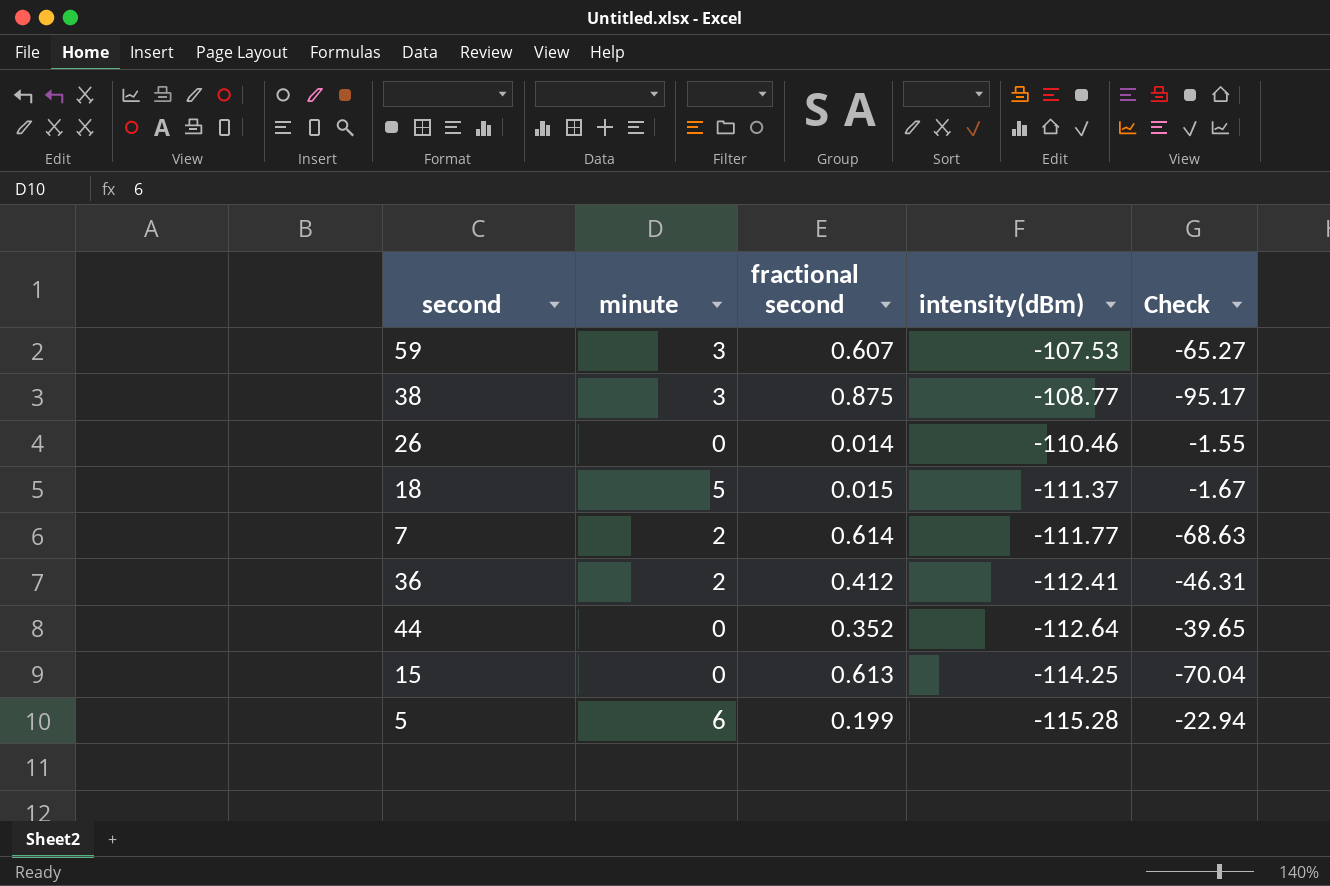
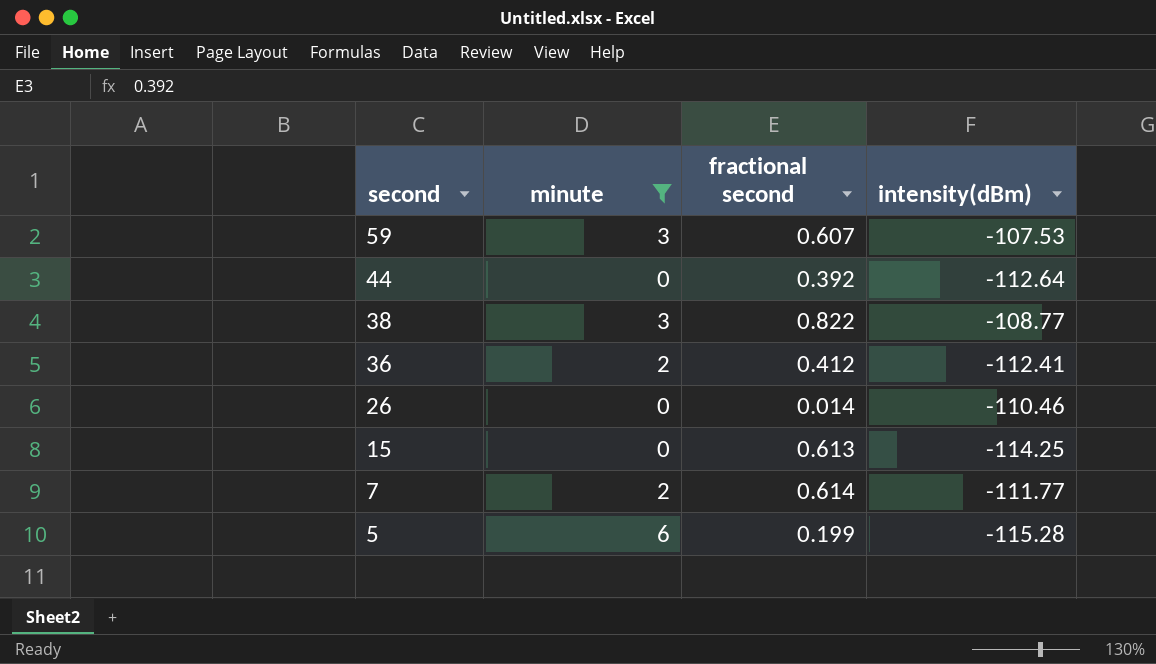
filter: none -> minute != 5
row order: intensity(dBm) descending -> second descending
column Check | formula: [fractional second] * [intensity(dBm)] -> none
44 | fractional second: 0.352 -> 0.392
38 | fractional second: 0.875 -> 0.822

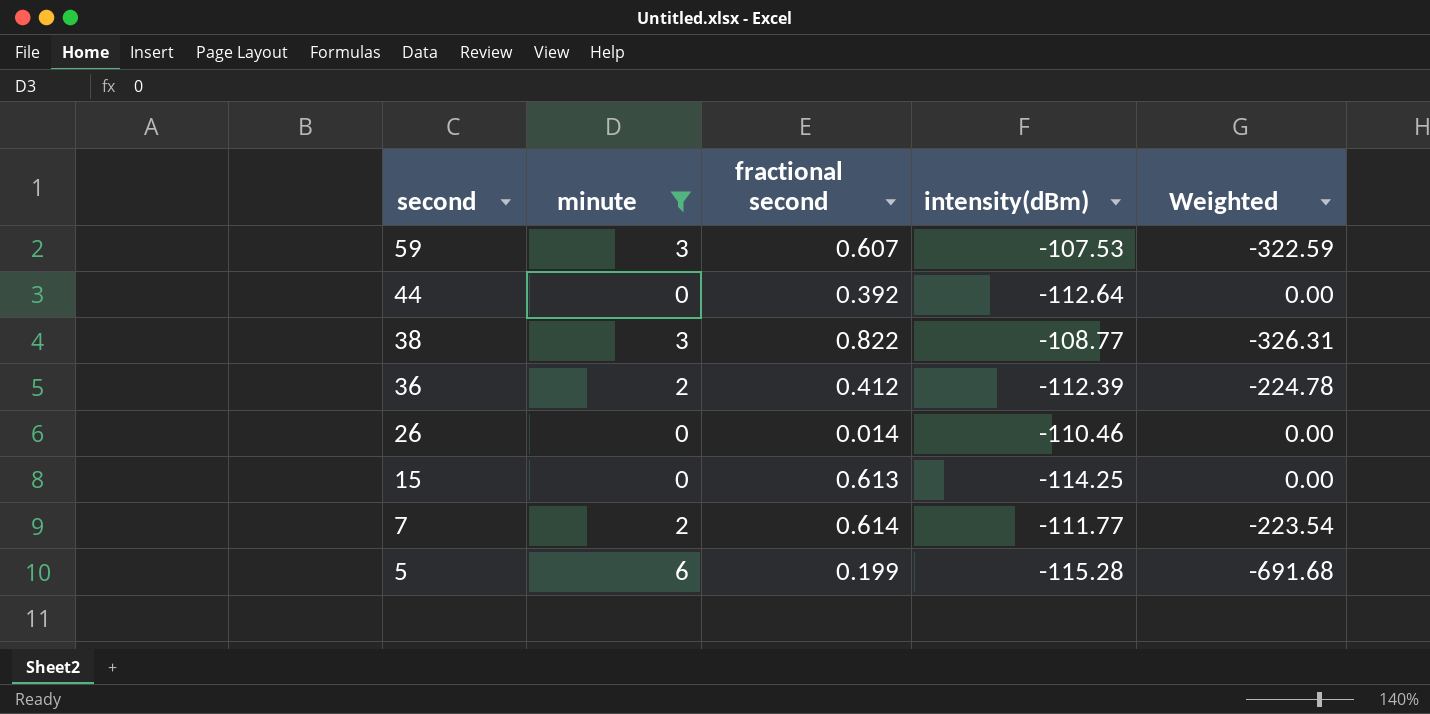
column Weighted | formula: none -> [minute] * [intensity(dBm)]
36 | intensity(dBm): -112.41 -> -112.39

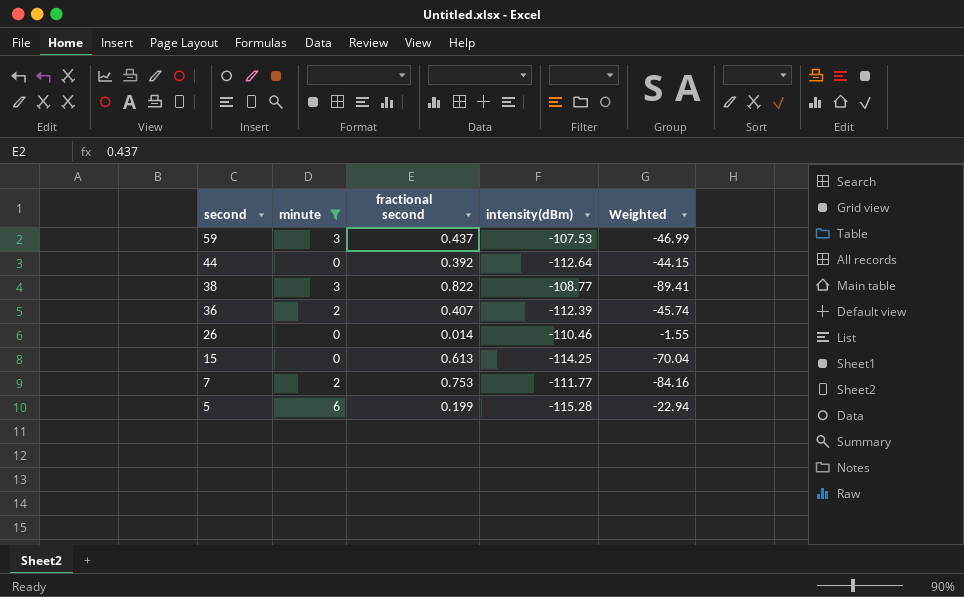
column Weighted | formula: [minute] * [intensity(dBm)] -> [fractional second] * [intensity(dBm)]
59 | fractional second: 0.607 -> 0.437
36 | fractional second: 0.412 -> 0.407
7 | fractional second: 0.614 -> 0.753

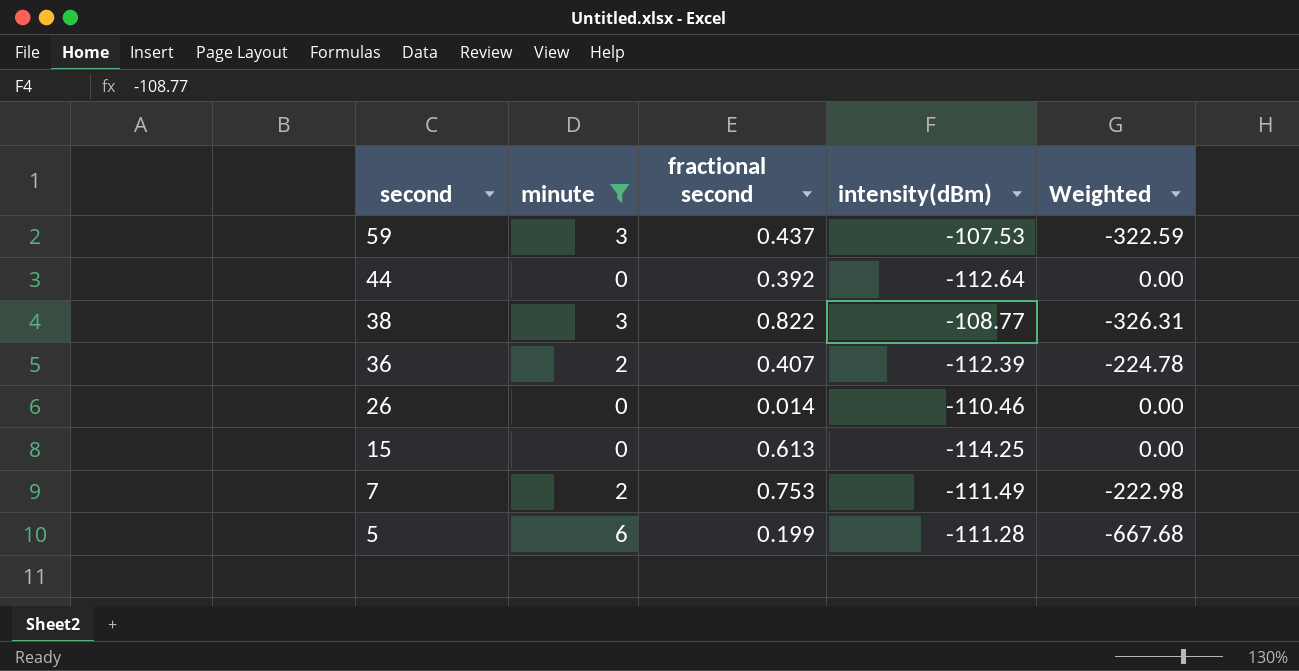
column Weighted | formula: [fractional second] * [intensity(dBm)] -> [minute] * [intensity(dBm)]
7 | intensity(dBm): -111.77 -> -111.49
5 | intensity(dBm): -115.28 -> -111.28

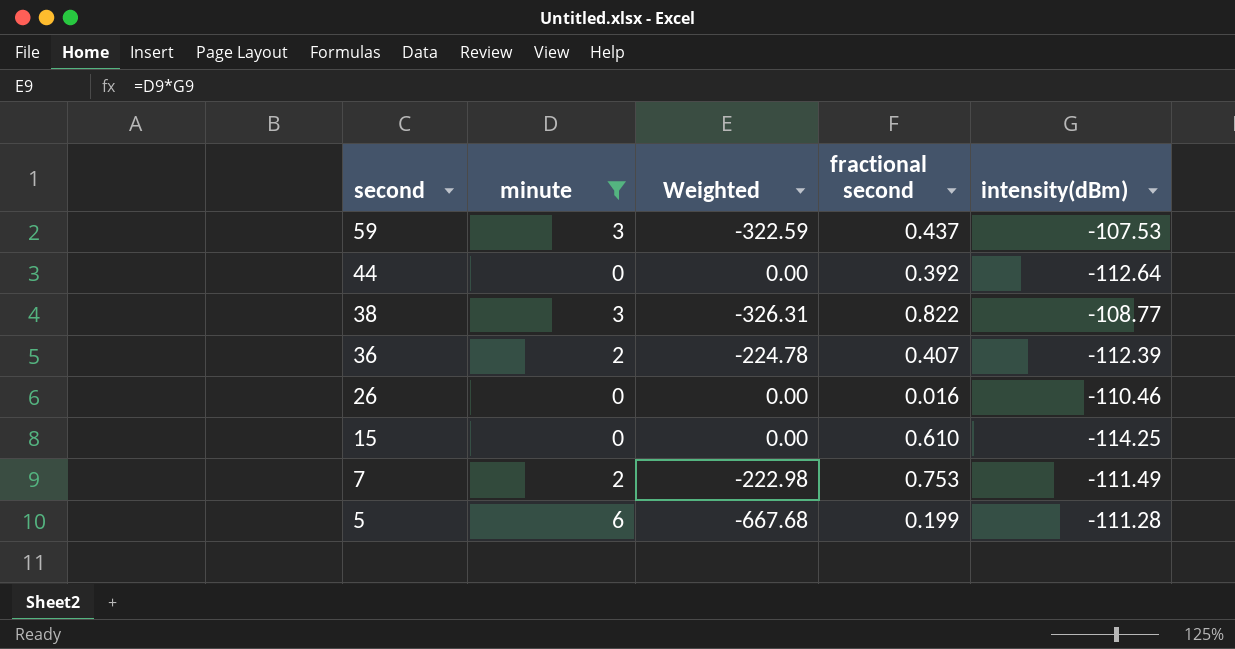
column Weighted | position: 5 -> 3
26 | fractional second: 0.014 -> 0.016
15 | fractional second: 0.613 -> 0.610

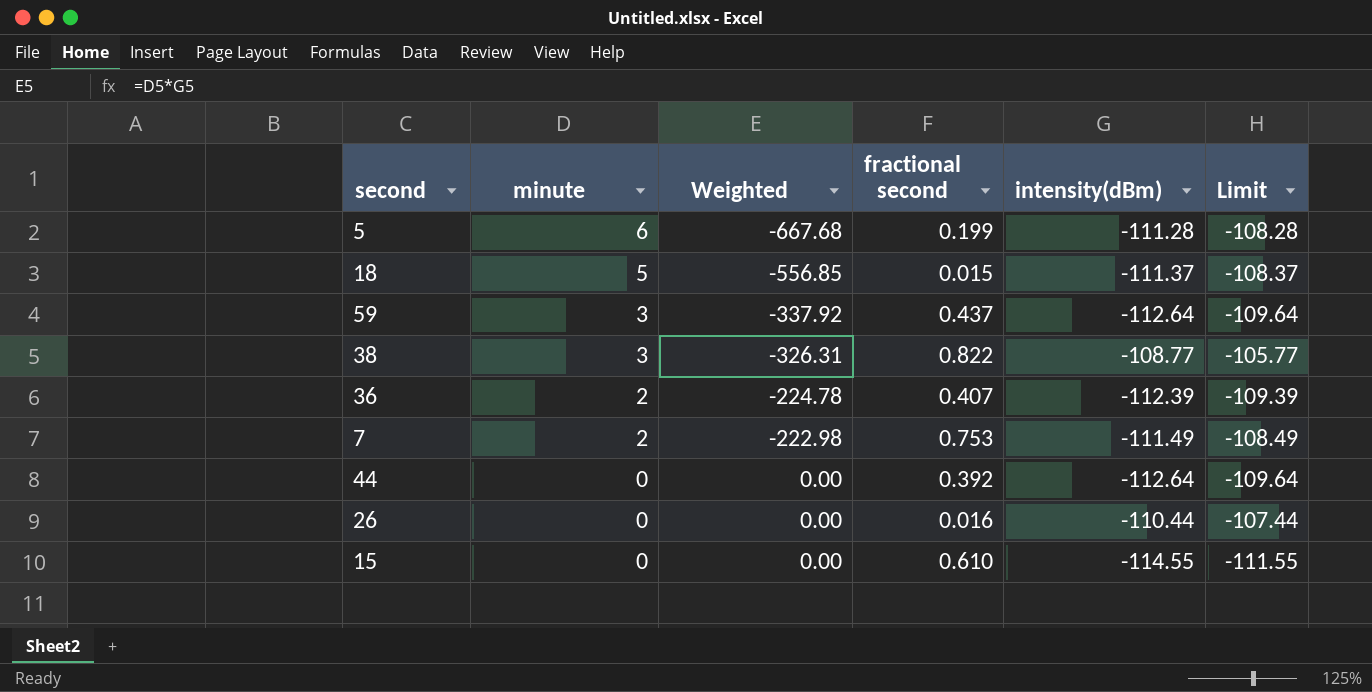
filter: minute != 5 -> none
row order: second descending -> minute descending
column Limit | formula: none -> [intensity(dBm)] + 3
59 | Weighted: -322.59 -> -337.92
59 | intensity(dBm): -107.53 -> -112.64
26 | intensity(dBm): -110.46 -> -110.44
15 | intensity(dBm): -114.25 -> -114.55

